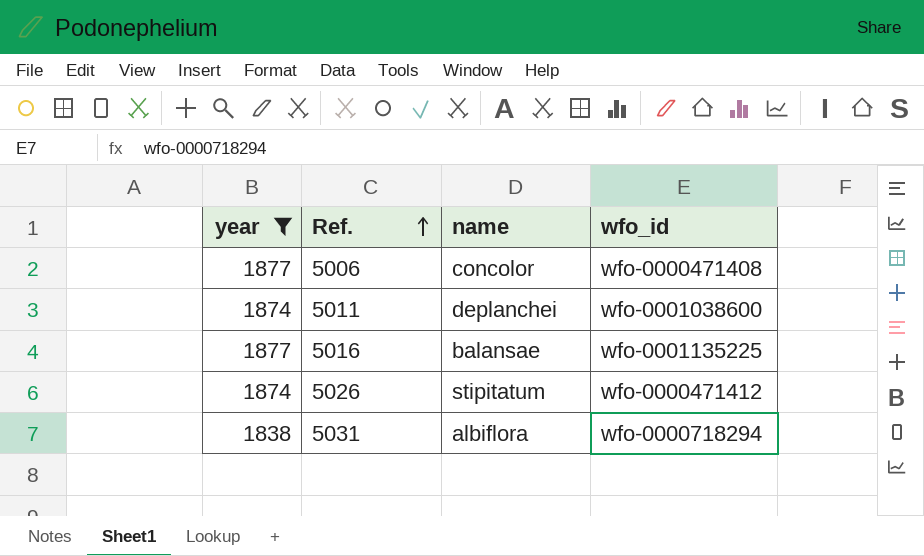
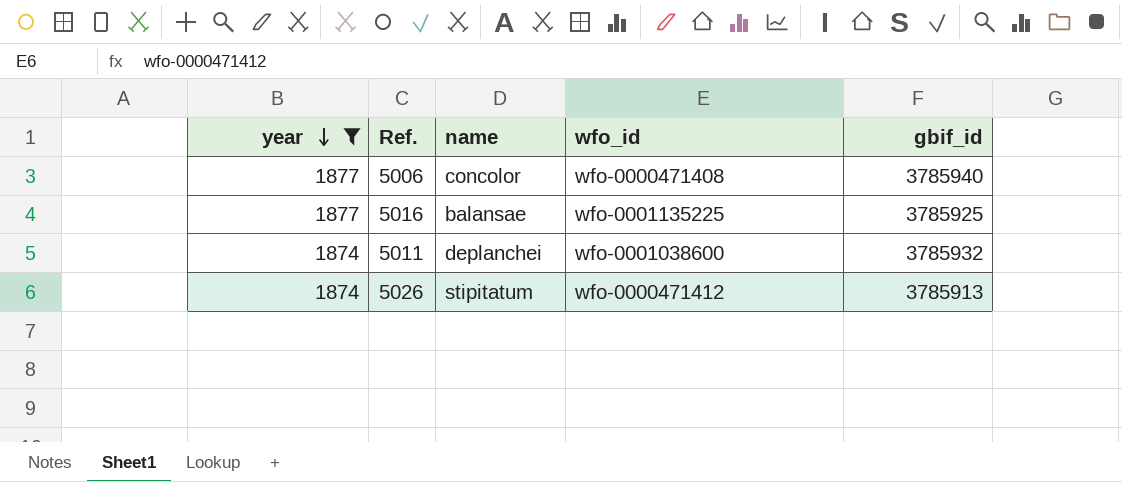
row order: Ref. ascending -> year descending
column gbif_id | position: none -> 5
row 5031: 1838 | albiflora | wfo-0000718294 -> none

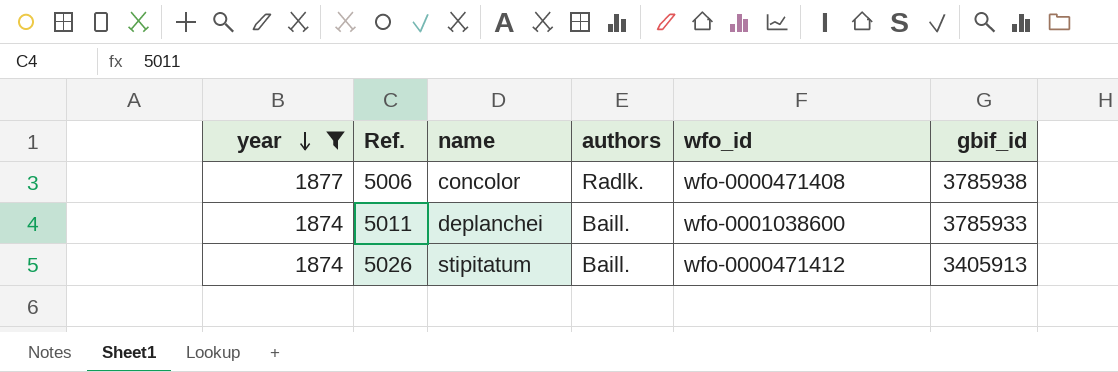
column authors | position: none -> 4
row 5016: 1877 | balansae | wfo-0001135225 | 3785925 -> none
5006 | gbif_id: 3785940 -> 3785938
5011 | gbif_id: 3785932 -> 3785933
5026 | gbif_id: 3785913 -> 3405913

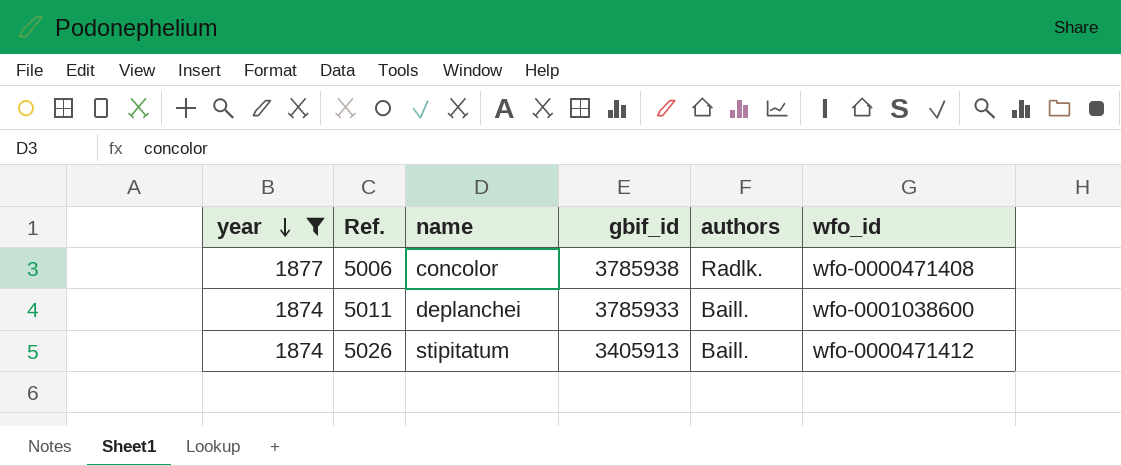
column gbif_id | position: 6 -> 4

